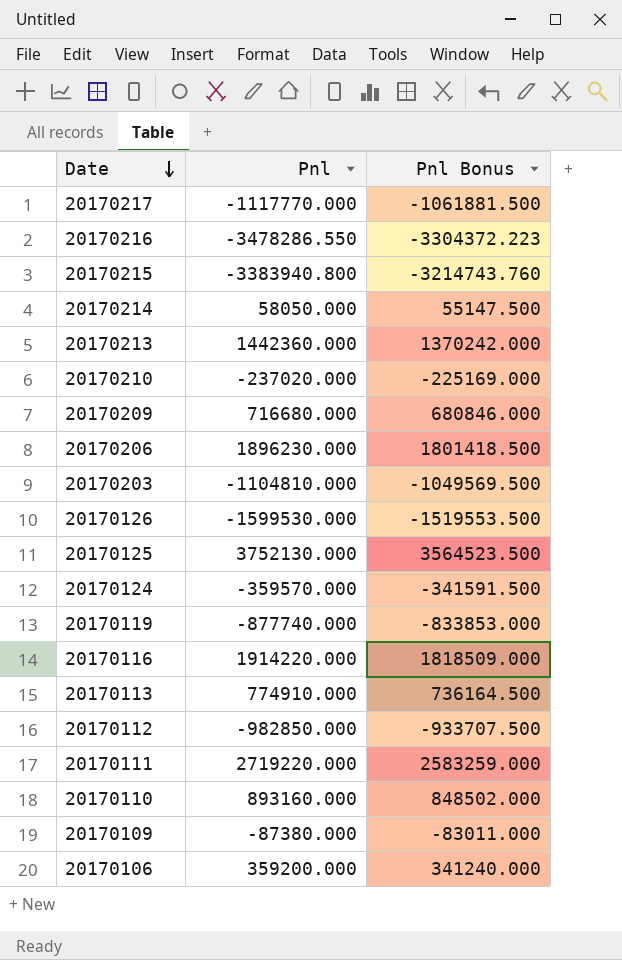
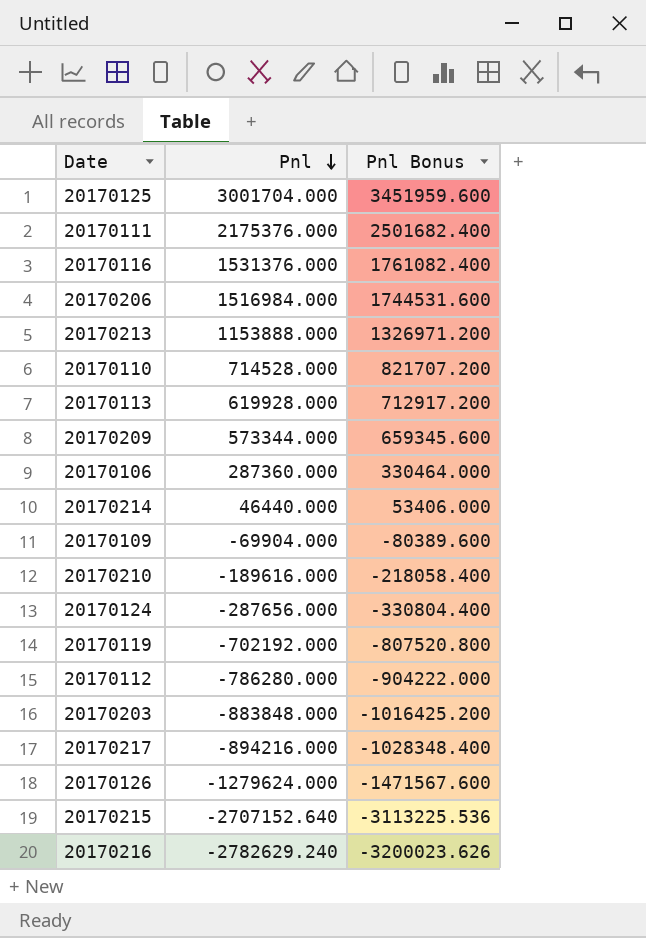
row order: Date descending -> Pnl descending
column Pnl Bonus | formula: [Pnl] * 0.95 -> [Pnl] * 1.15
20170125 | Pnl: 3752130.000 -> 3001704.000
20170111 | Pnl: 2719220.000 -> 2175376.000
20170116 | Pnl: 1914220.000 -> 1531376.000
20170206 | Pnl: 1896230.000 -> 1516984.000
20170213 | Pnl: 1442360.000 -> 1153888.000
20170110 | Pnl: 893160.000 -> 714528.000
20170113 | Pnl: 774910.000 -> 619928.000
20170209 | Pnl: 716680.000 -> 573344.000
20170106 | Pnl: 359200.000 -> 287360.000
20170214 | Pnl: 58050.000 -> 46440.000
20170109 | Pnl: -87380.000 -> -69904.000
20170210 | Pnl: -237020.000 -> -189616.000
20170124 | Pnl: -359570.000 -> -287656.000
20170119 | Pnl: -877740.000 -> -702192.000
20170112 | Pnl: -982850.000 -> -786280.000
20170203 | Pnl: -1104810.000 -> -883848.000
20170217 | Pnl: -1117770.000 -> -894216.000
20170126 | Pnl: -1599530.000 -> -1279624.000
20170215 | Pnl: -3383940.800 -> -2707152.640
20170216 | Pnl: -3478286.550 -> -2782629.240

